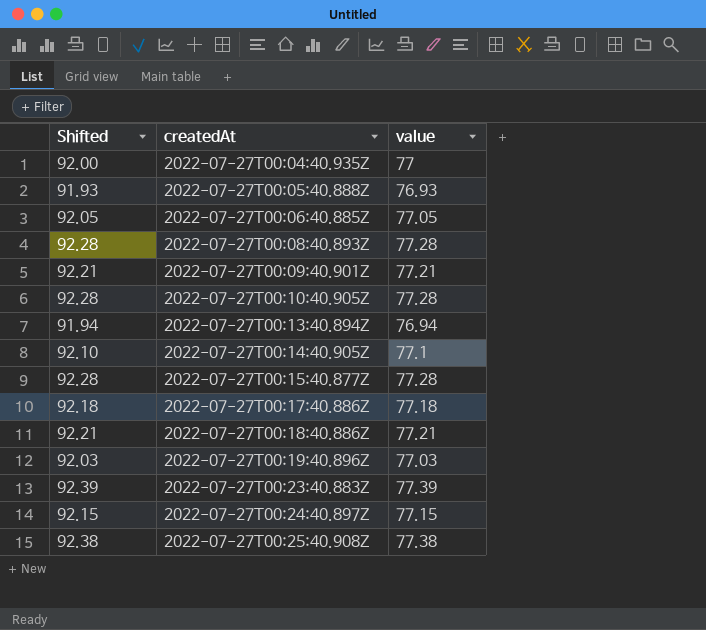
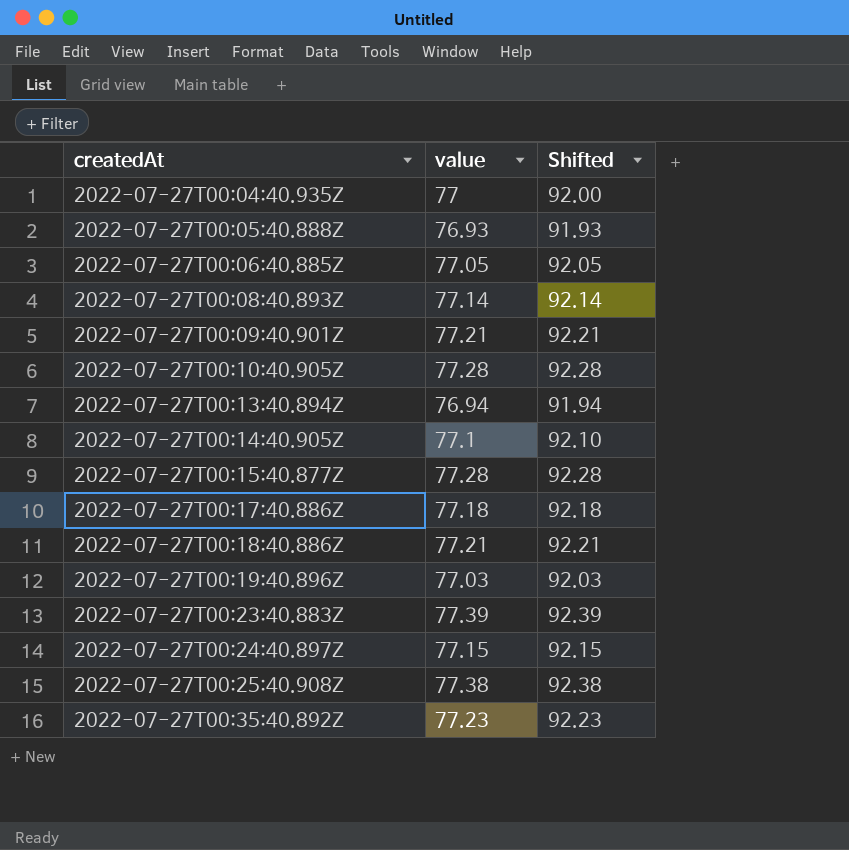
column Shifted | position: 1 -> 3
2022-07-27T00:08:40.893Z | value: 77.28 -> 77.14
2022-07-27T00:08:40.893Z | Shifted: 92.28 -> 92.14
row 2022-07-27T00:35:40.892Z: none -> 77.23 | 92.23

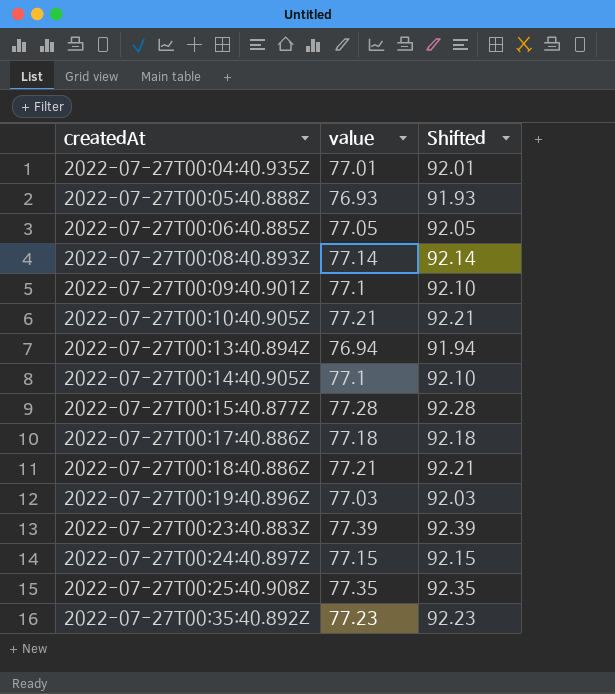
2022-07-27T00:04:40.935Z | value: 77 -> 77.01
2022-07-27T00:04:40.935Z | Shifted: 92.00 -> 92.01
2022-07-27T00:09:40.901Z | value: 77.21 -> 77.1
2022-07-27T00:09:40.901Z | Shifted: 92.21 -> 92.10
2022-07-27T00:10:40.905Z | value: 77.28 -> 77.21
2022-07-27T00:10:40.905Z | Shifted: 92.28 -> 92.21
2022-07-27T00:25:40.908Z | value: 77.38 -> 77.35
2022-07-27T00:25:40.908Z | Shifted: 92.38 -> 92.35

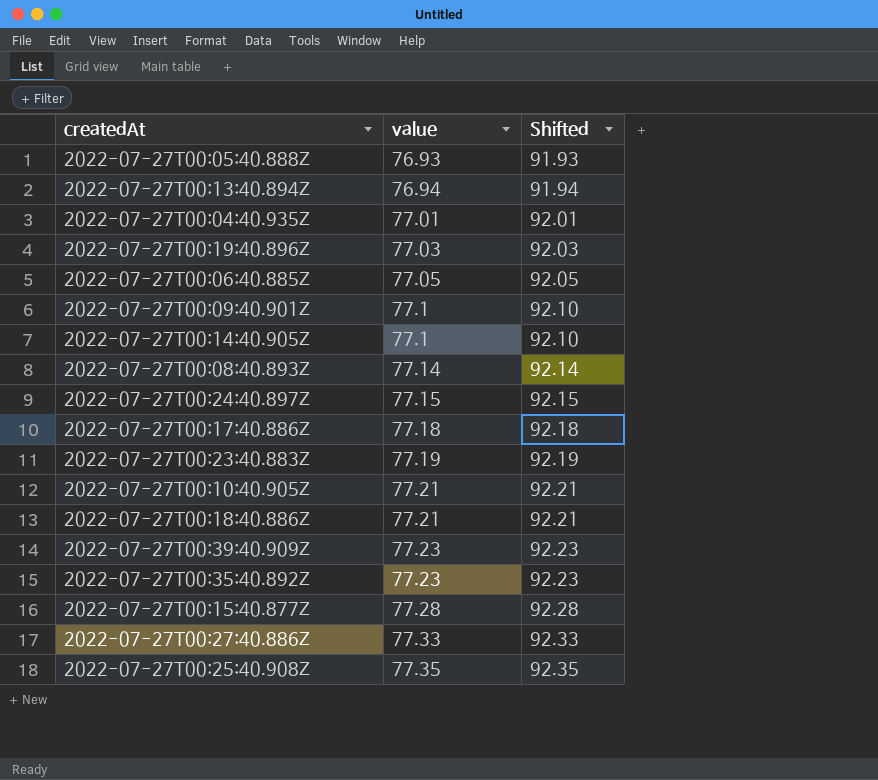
row order: createdAt ascending -> value ascending
2022-07-27T00:23:40.883Z | value: 77.39 -> 77.19
2022-07-27T00:23:40.883Z | Shifted: 92.39 -> 92.19
row 2022-07-27T00:39:40.909Z: none -> 77.23 | 92.23
row 2022-07-27T00:27:40.886Z: none -> 77.33 | 92.33

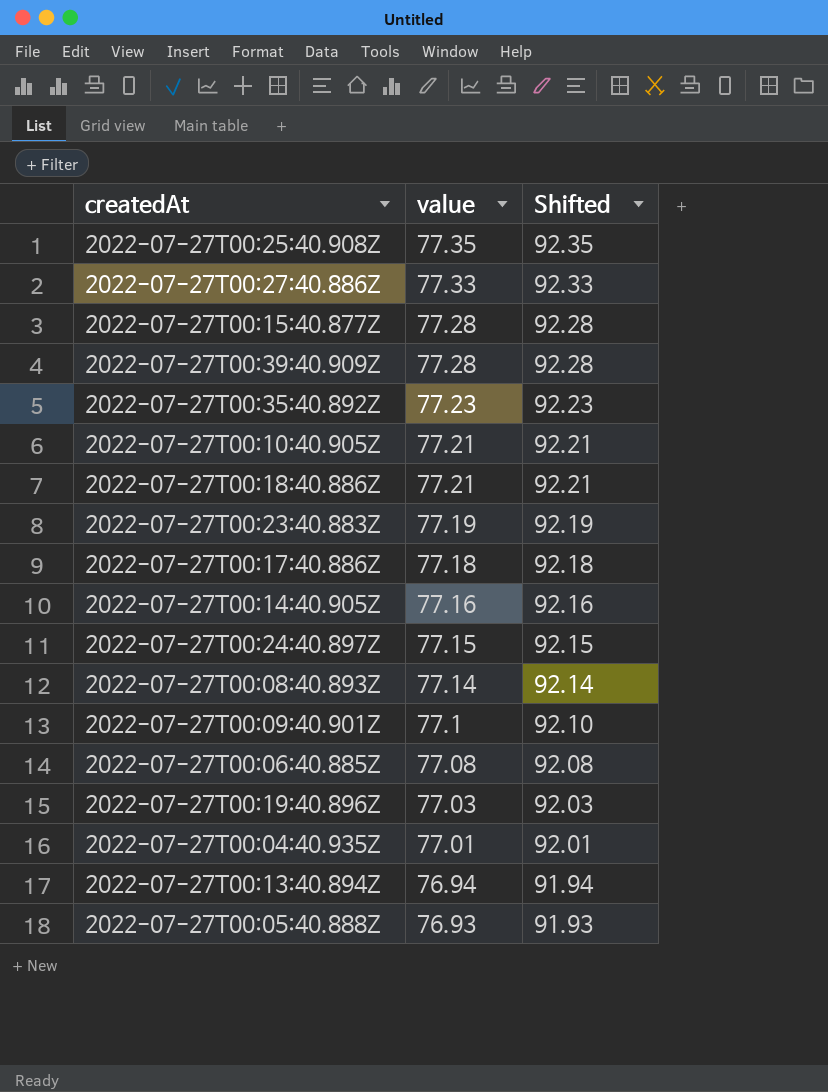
row order: value ascending -> value descending
2022-07-27T00:39:40.909Z | value: 77.23 -> 77.28
2022-07-27T00:39:40.909Z | Shifted: 92.23 -> 92.28
2022-07-27T00:14:40.905Z | value: 77.1 -> 77.16
2022-07-27T00:14:40.905Z | Shifted: 92.10 -> 92.16
2022-07-27T00:06:40.885Z | value: 77.05 -> 77.08
2022-07-27T00:06:40.885Z | Shifted: 92.05 -> 92.08

